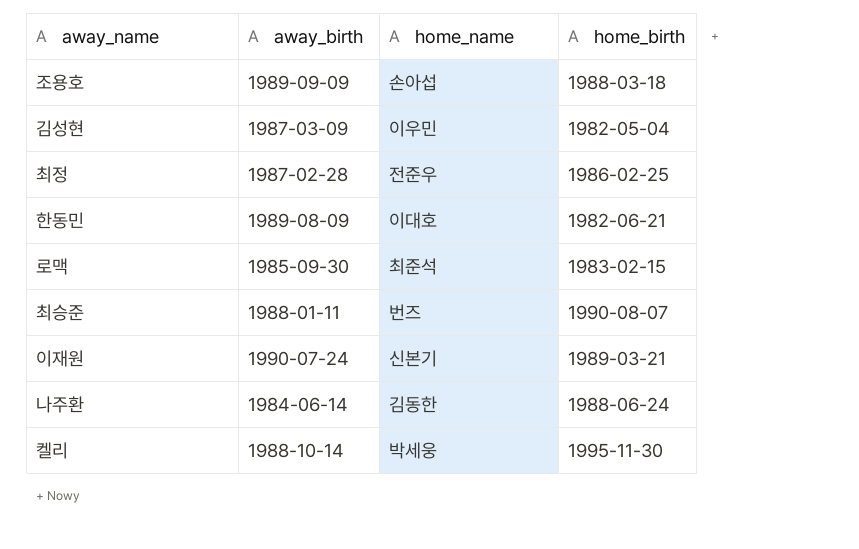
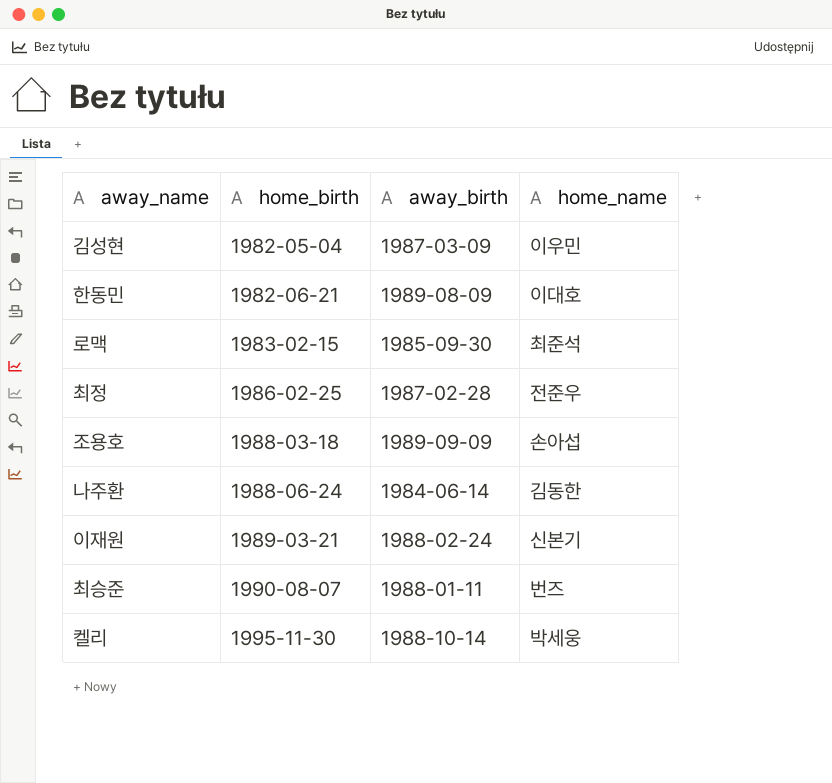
row order: none -> home_birth ascending
column home_birth | position: 4 -> 2
이재원 | away_birth: 1990-07-24 -> 1988-02-24

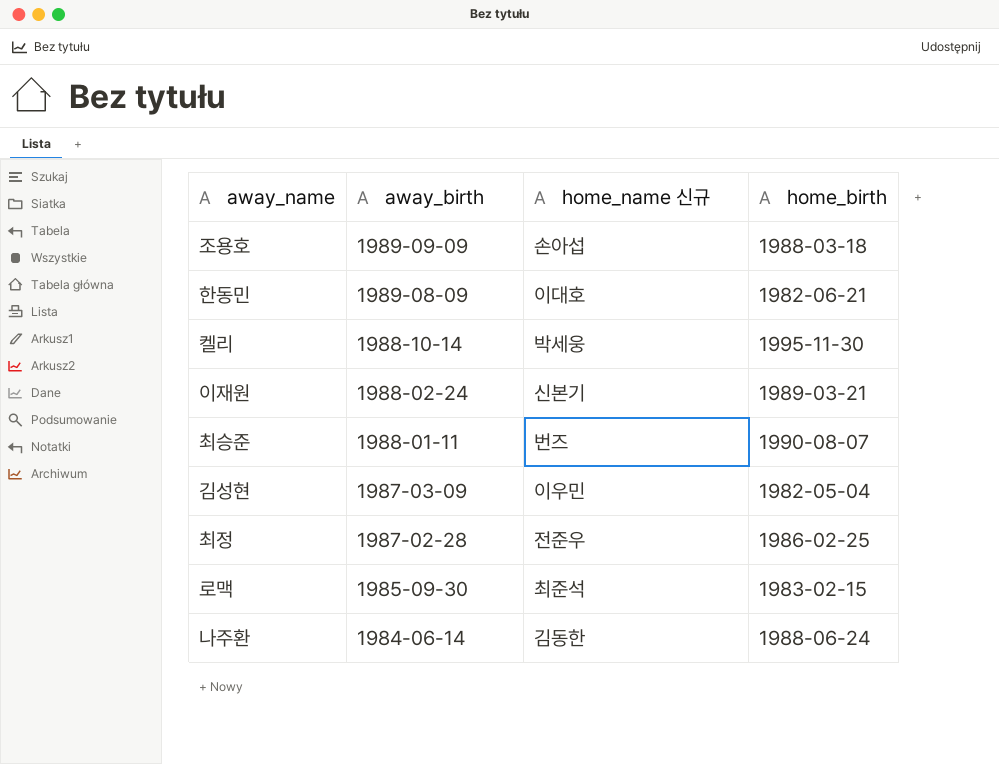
row order: home_birth ascending -> away_birth descending
column name: home_name -> home_name 신규
column home_birth | position: 2 -> 4

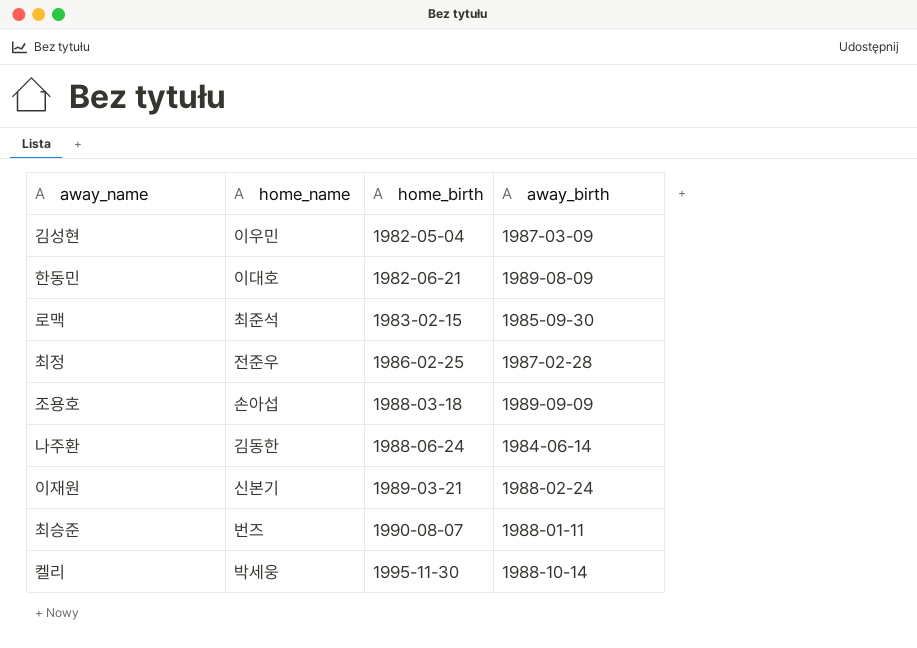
row order: away_birth descending -> home_birth ascending
column name: home_name 신규 -> home_name
column away_birth | position: 2 -> 4

